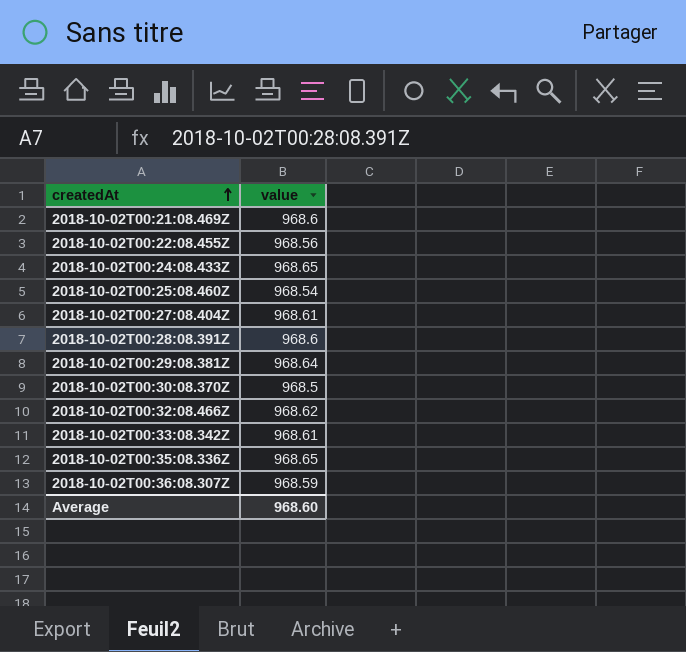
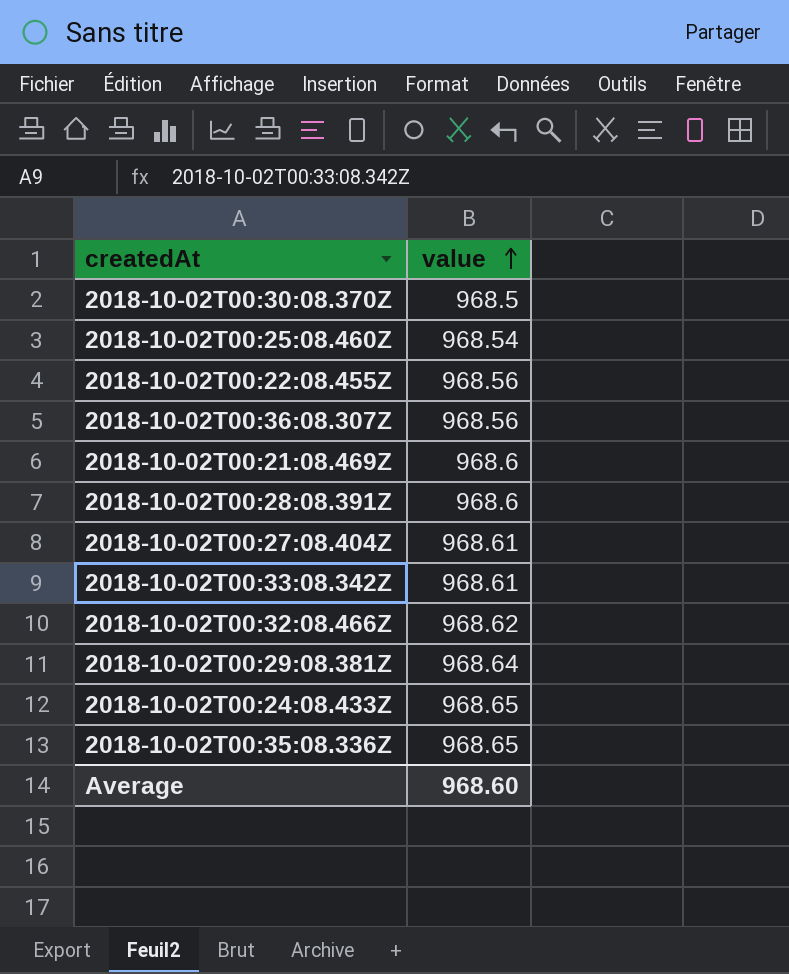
row order: createdAt ascending -> value ascending
2018-10-02T00:36:08.307Z | value: 968.59 -> 968.56

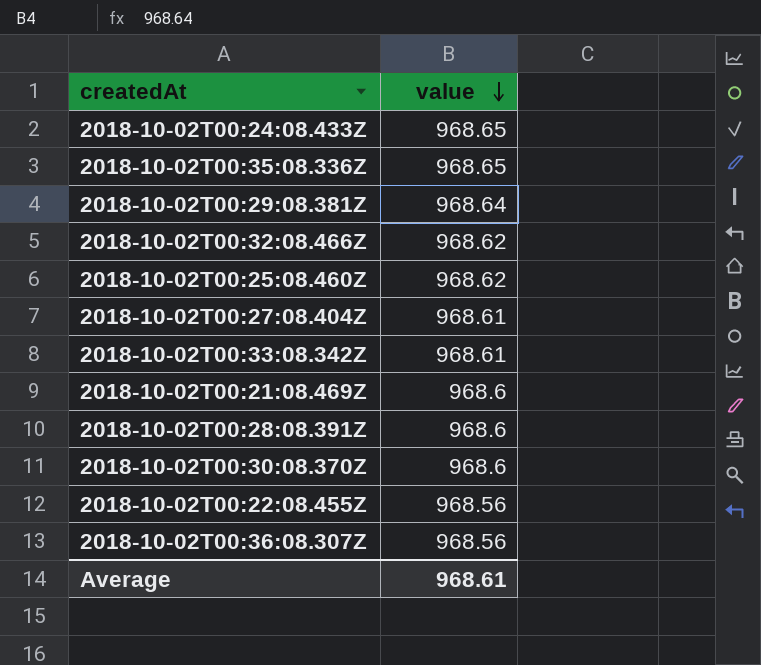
row order: value ascending -> value descending
2018-10-02T00:25:08.460Z | value: 968.54 -> 968.62
2018-10-02T00:30:08.370Z | value: 968.5 -> 968.6
Average | value: 968.60 -> 968.61

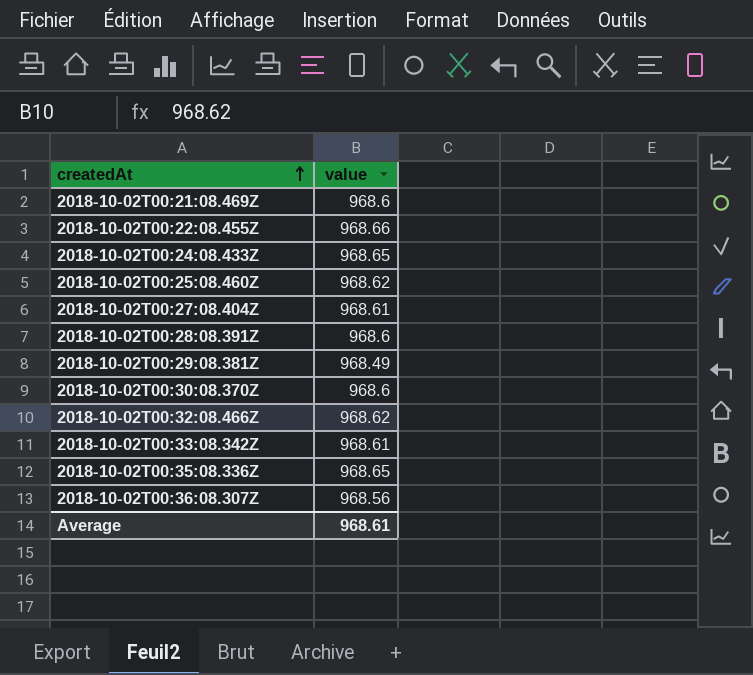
row order: value descending -> createdAt ascending
2018-10-02T00:22:08.455Z | value: 968.56 -> 968.66
2018-10-02T00:29:08.381Z | value: 968.64 -> 968.49

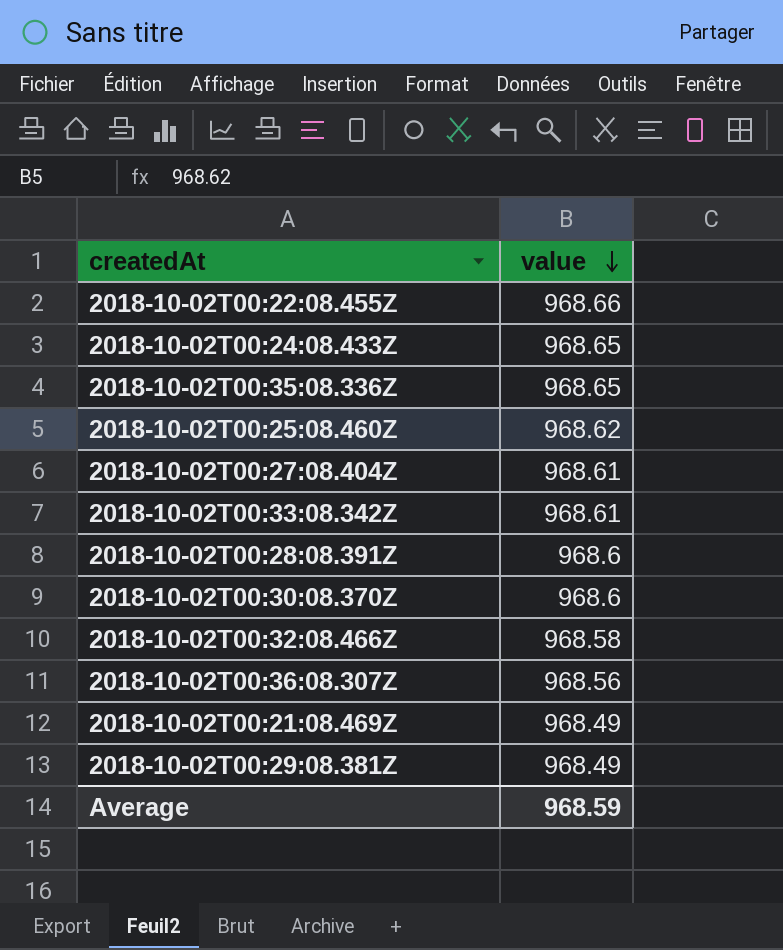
row order: createdAt ascending -> value descending
2018-10-02T00:32:08.466Z | value: 968.62 -> 968.58
2018-10-02T00:21:08.469Z | value: 968.6 -> 968.49
Average | value: 968.61 -> 968.59

